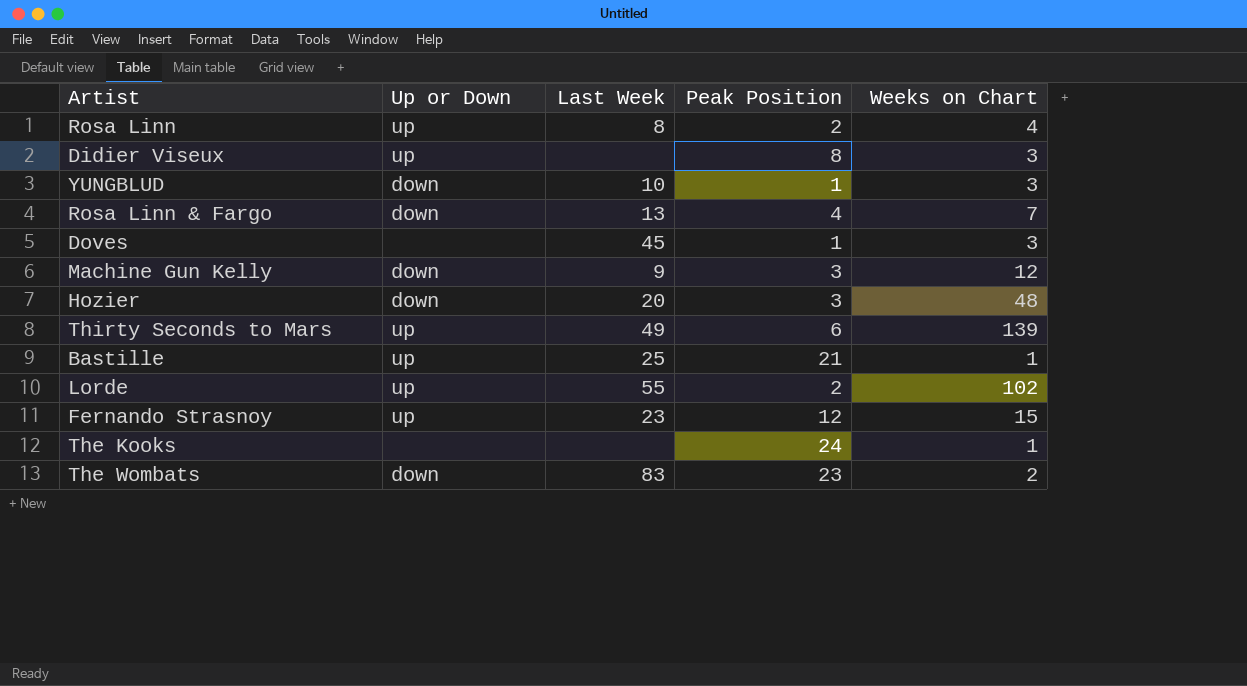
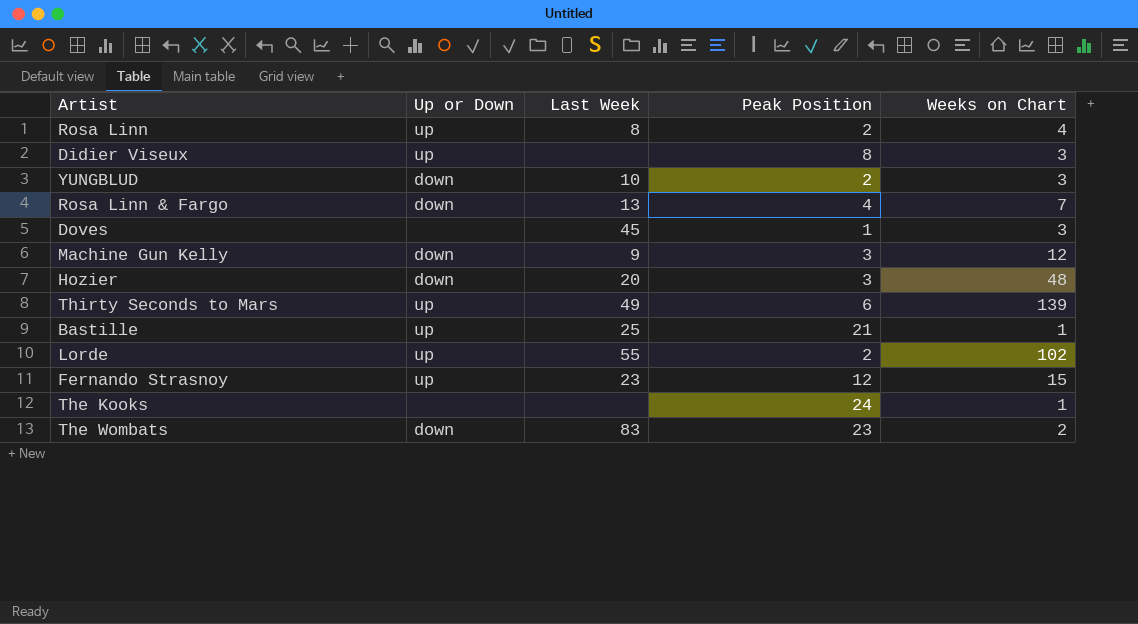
YUNGBLUD | Peak Position: 1 -> 2

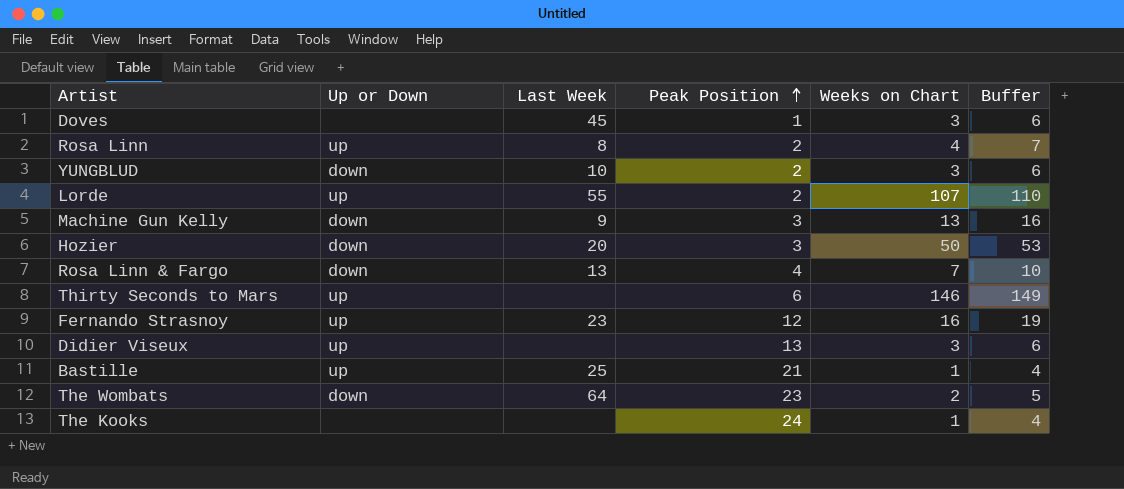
row order: none -> Peak Position ascending
column Buffer | formula: none -> [Weeks on Chart] + 3
Lorde | Weeks on Chart: 102 -> 107
Machine Gun Kelly | Weeks on Chart: 12 -> 13
Hozier | Weeks on Chart: 48 -> 50
Thirty Seconds to Mars | Last Week: 49 -> none
Thirty Seconds to Mars | Weeks on Chart: 139 -> 146
Fernando Strasnoy | Weeks on Chart: 15 -> 16
Didier Viseux | Peak Position: 8 -> 13
The Wombats | Last Week: 83 -> 64

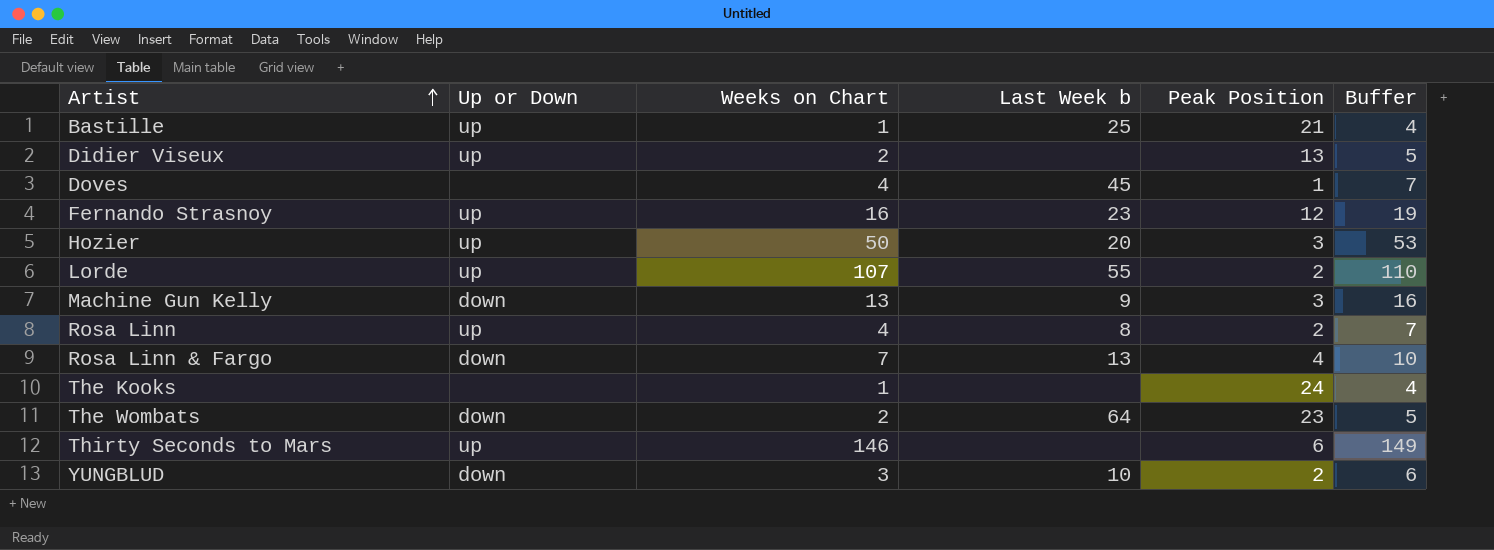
row order: Peak Position ascending -> Artist ascending
column Weeks on Chart | position: 5 -> 3
column name: Last Week -> Last Week b
Didier Viseux | Weeks on Chart: 3 -> 2
Didier Viseux | Buffer: 6 -> 5
Doves | Weeks on Chart: 3 -> 4
Doves | Buffer: 6 -> 7
Hozier | Up or Down: down -> up

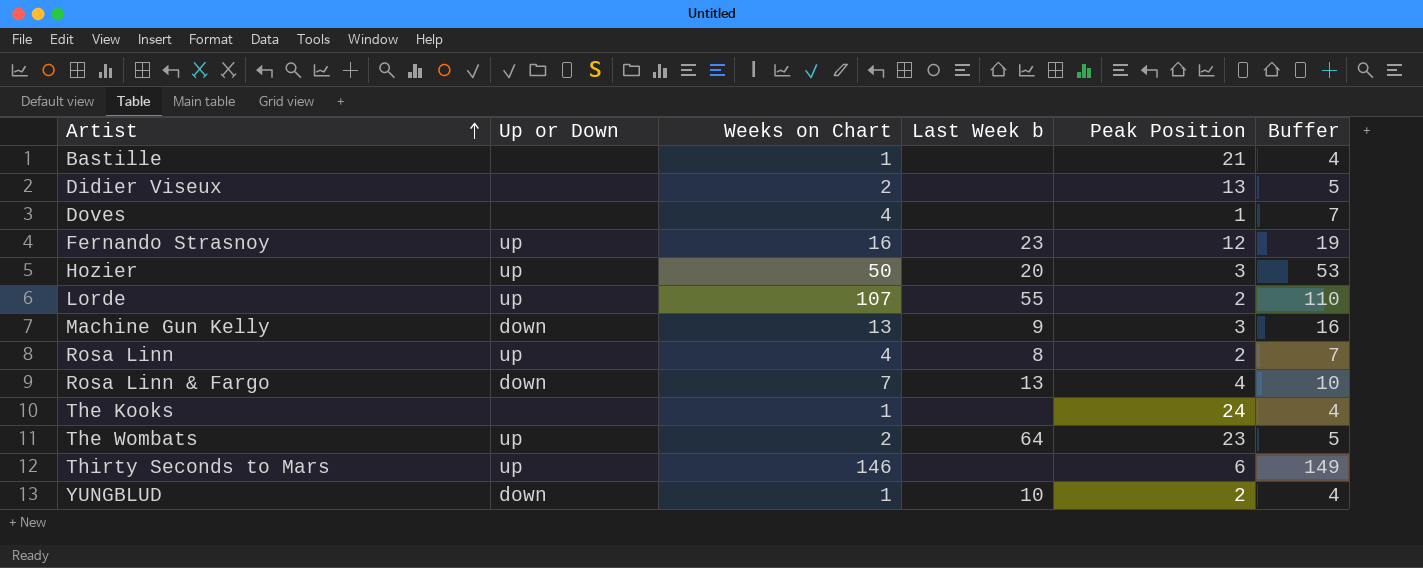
Bastille | Up or Down: up -> none
Bastille | Last Week b: 25 -> none
Didier Viseux | Up or Down: up -> none
Doves | Last Week b: 45 -> none
The Wombats | Up or Down: down -> up
YUNGBLUD | Weeks on Chart: 3 -> 1
YUNGBLUD | Buffer: 6 -> 4

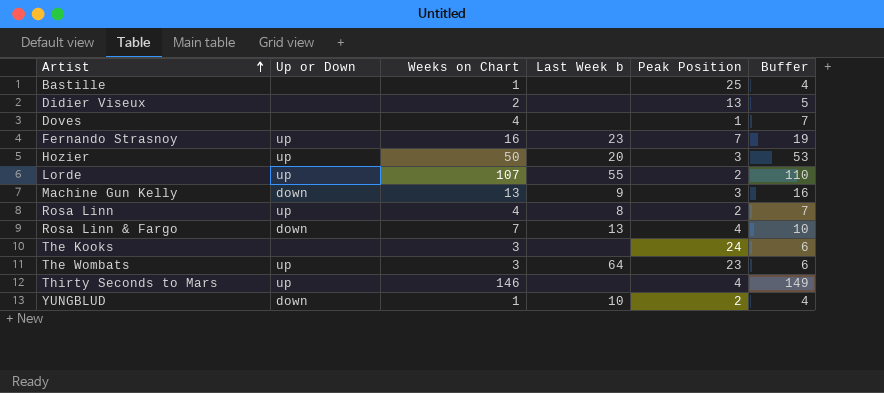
Bastille | Peak Position: 21 -> 25
Fernando Strasnoy | Peak Position: 12 -> 7
The Kooks | Weeks on Chart: 1 -> 3
The Kooks | Buffer: 4 -> 6
The Wombats | Weeks on Chart: 2 -> 3
The Wombats | Buffer: 5 -> 6
Thirty Seconds to Mars | Peak Position: 6 -> 4

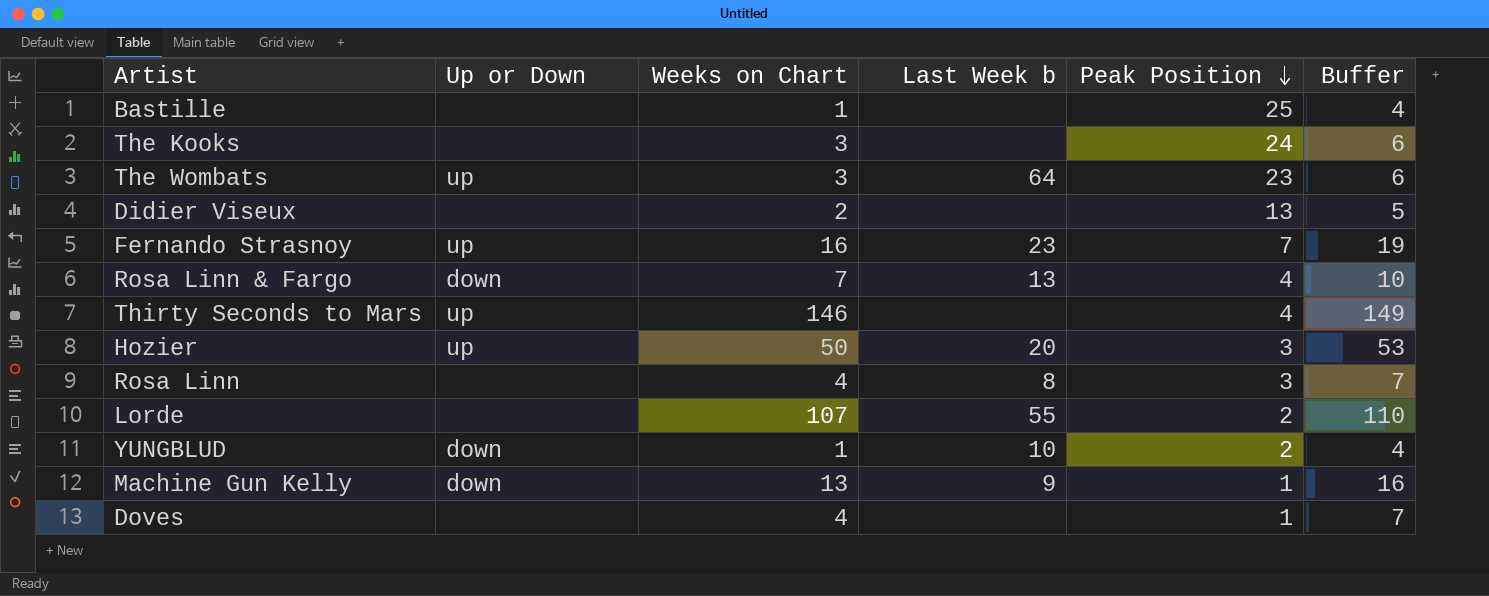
row order: Artist ascending -> Peak Position descending
Rosa Linn | Up or Down: up -> none
Rosa Linn | Peak Position: 2 -> 3
Lorde | Up or Down: up -> none
Machine Gun Kelly | Peak Position: 3 -> 1

